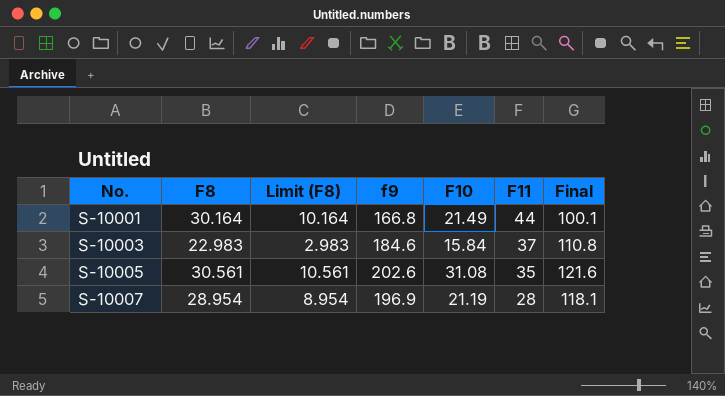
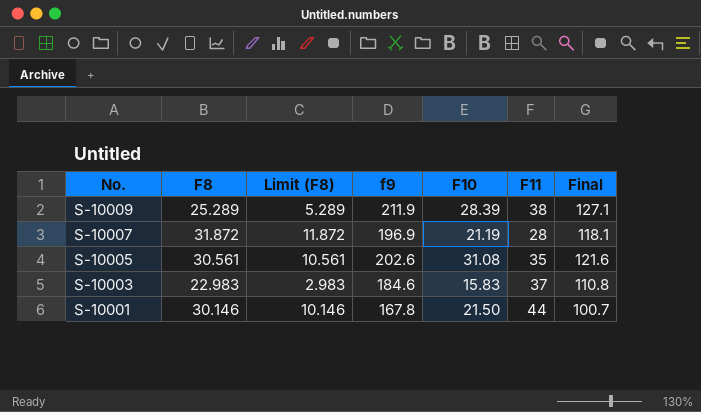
row order: No. ascending -> No. descending
row S-10009: none -> 25.289 | 5.289 | 211.9 | 28.39 | 38 | 127.1
S-10007 | F8: 28.954 -> 31.872
S-10007 | Limit (F8): 8.954 -> 11.872
S-10003 | F10: 15.84 -> 15.83
S-10001 | F8: 30.164 -> 30.146
S-10001 | Limit (F8): 10.164 -> 10.146
S-10001 | f9: 166.8 -> 167.8
S-10001 | F10: 21.49 -> 21.50
S-10001 | Final: 100.1 -> 100.7

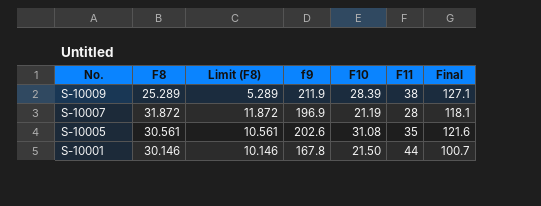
row S-10003: 22.983 | 2.983 | 184.6 | 15.83 | 37 | 110.8 -> none

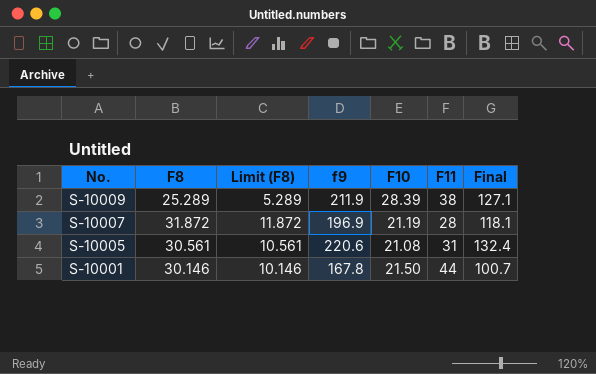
S-10005 | f9: 202.6 -> 220.6
S-10005 | F10: 31.08 -> 21.08
S-10005 | F11: 35 -> 31
S-10005 | Final: 121.6 -> 132.4

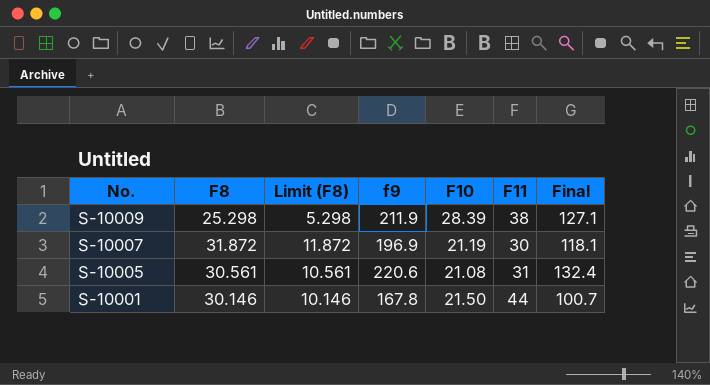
S-10009 | F8: 25.289 -> 25.298
S-10009 | Limit (F8): 5.289 -> 5.298
S-10007 | F11: 28 -> 30

